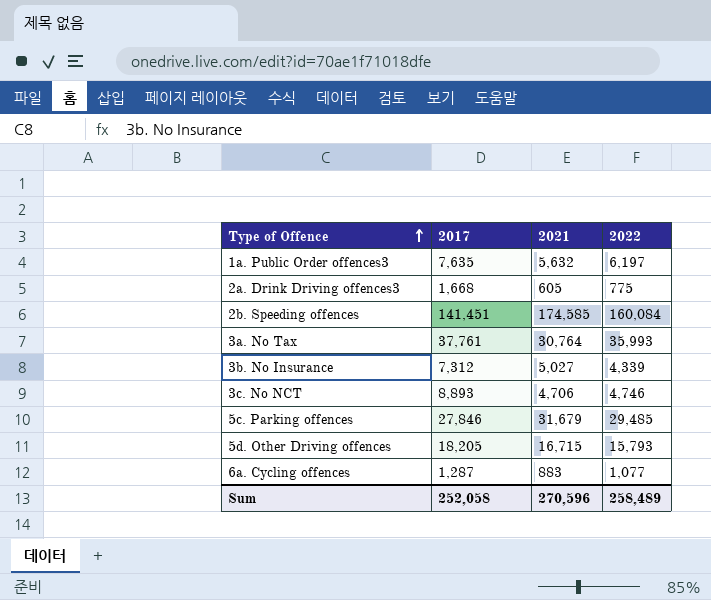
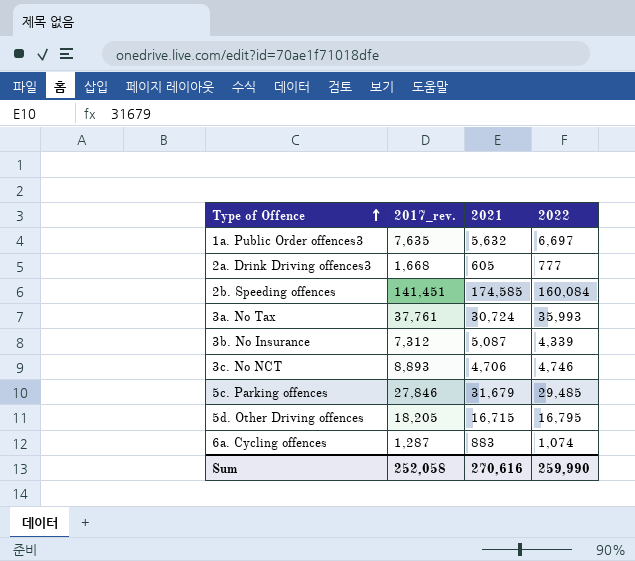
column name: 2017 -> 2017_rev.
1a. Public Order offences3 | 2022: 6,197 -> 6,697
2a. Drink Driving offences3 | 2022: 775 -> 777
3a. No Tax | 2021: 30,764 -> 30,724
3b. No Insurance | 2021: 5,027 -> 5,087
5d. Other Driving offences | 2022: 15,793 -> 16,795
6a. Cycling offences | 2022: 1,077 -> 1,074
Sum | 2021: 270,596 -> 270,616
Sum | 2022: 258,489 -> 259,990

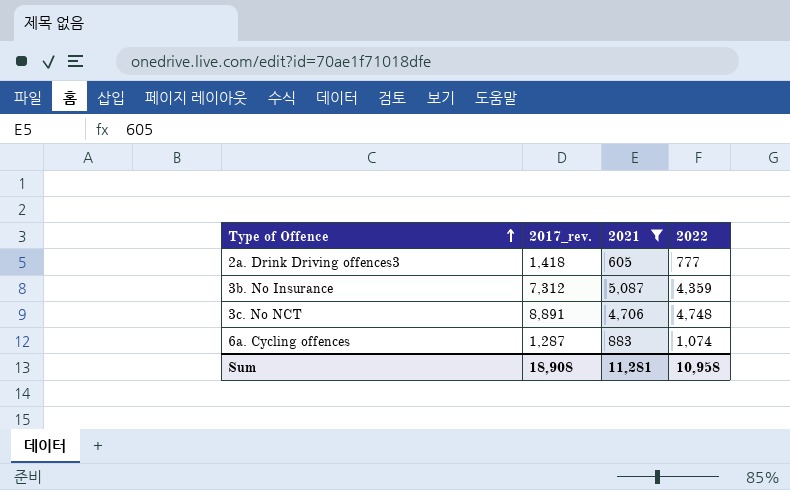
filter: none -> 2021 <= 5,087
2a. Drink Driving offences3 | 2017_rev.: 1,668 -> 1,418
3b. No Insurance | 2022: 4,339 -> 4,359
3c. No NCT | 2017_rev.: 8,893 -> 8,891
3c. No NCT | 2022: 4,746 -> 4,748
Sum | 2017_rev.: 252,058 -> 18,908
Sum | 2021: 270,616 -> 11,281
Sum | 2022: 259,990 -> 10,958

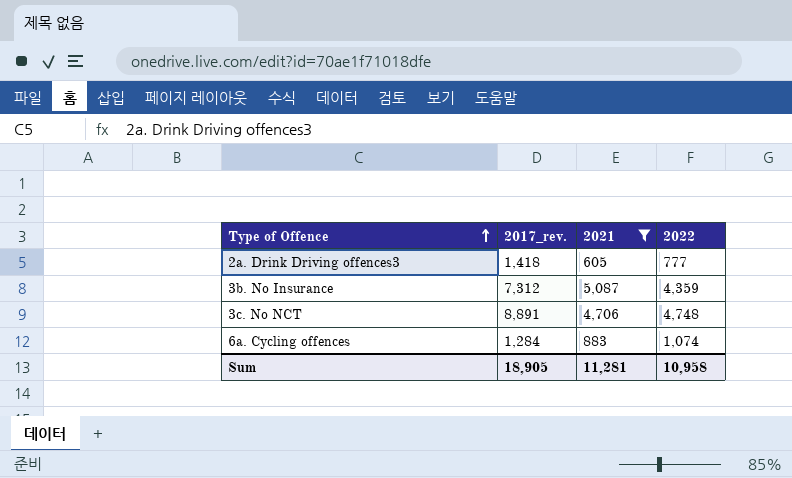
6a. Cycling offences | 2017_rev.: 1,287 -> 1,284
Sum | 2017_rev.: 18,908 -> 18,905

